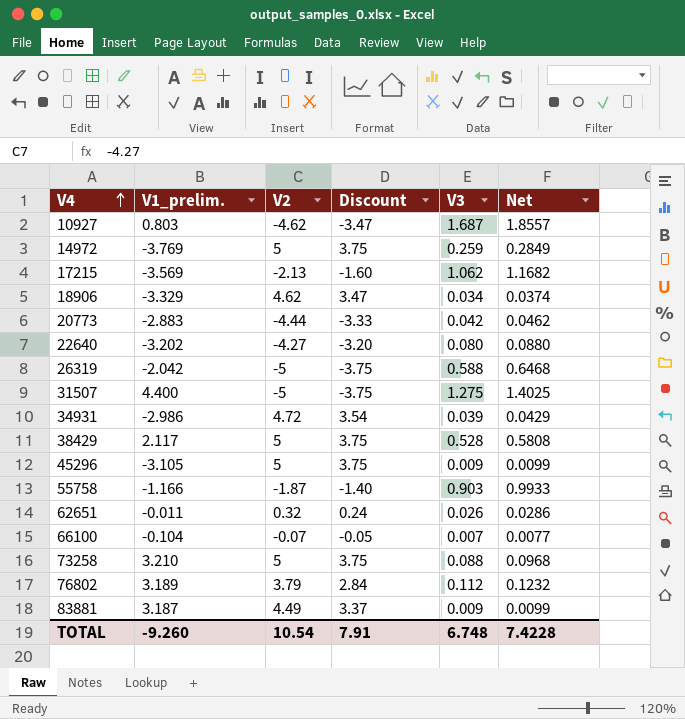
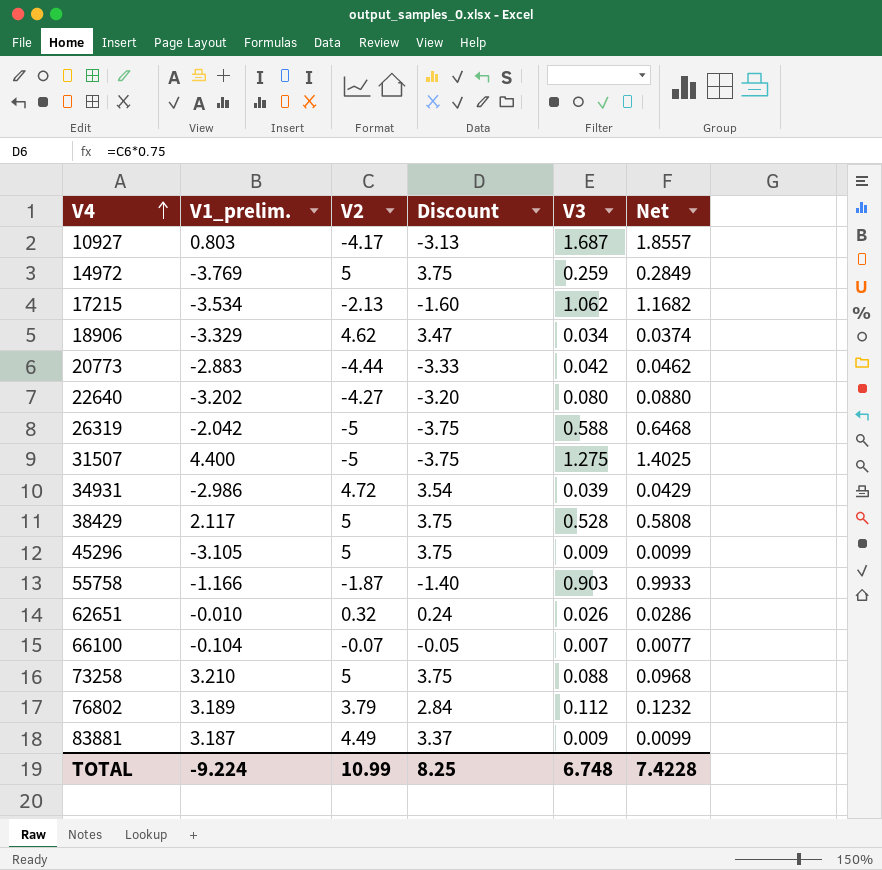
10927 | V2: -4.62 -> -4.17
10927 | Discount: -3.47 -> -3.13
17215 | V1_prelim.: -3.569 -> -3.534
62651 | V1_prelim.: -0.011 -> -0.010
TOTAL | V1_prelim.: -9.260 -> -9.224
TOTAL | V2: 10.54 -> 10.99
TOTAL | Discount: 7.91 -> 8.25

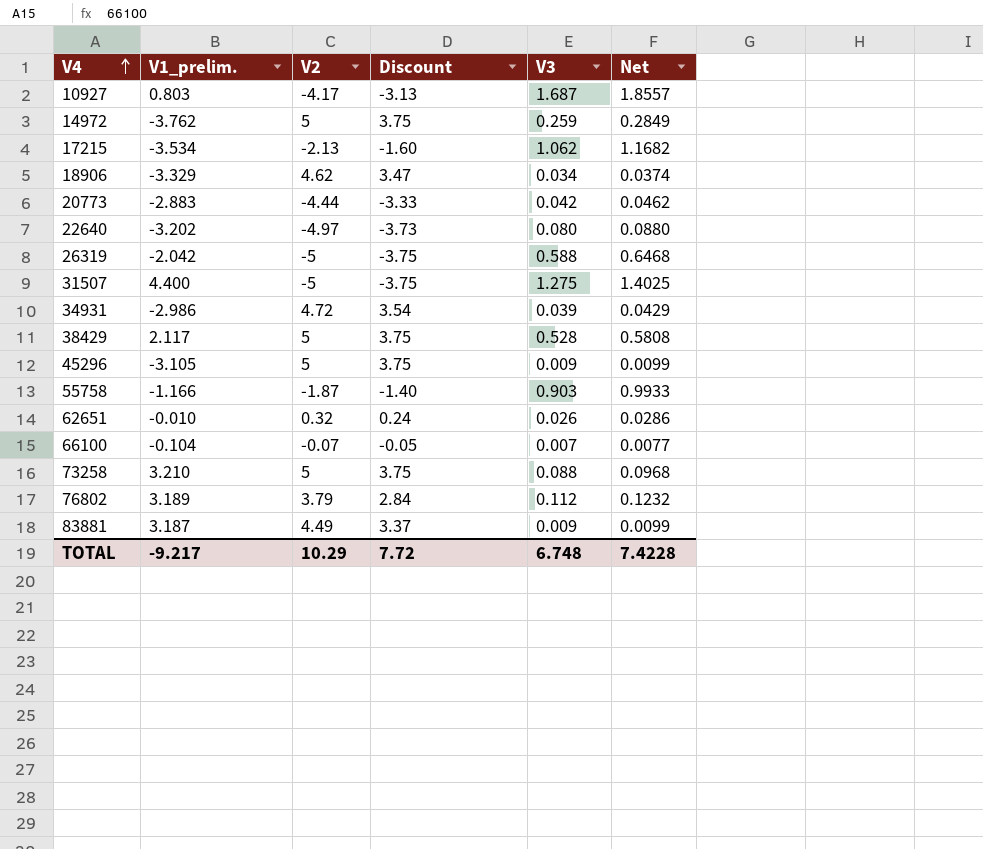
14972 | V1_prelim.: -3.769 -> -3.762
22640 | V2: -4.27 -> -4.97
22640 | Discount: -3.20 -> -3.73
TOTAL | V1_prelim.: -9.224 -> -9.217
TOTAL | V2: 10.99 -> 10.29
TOTAL | Discount: 8.25 -> 7.72

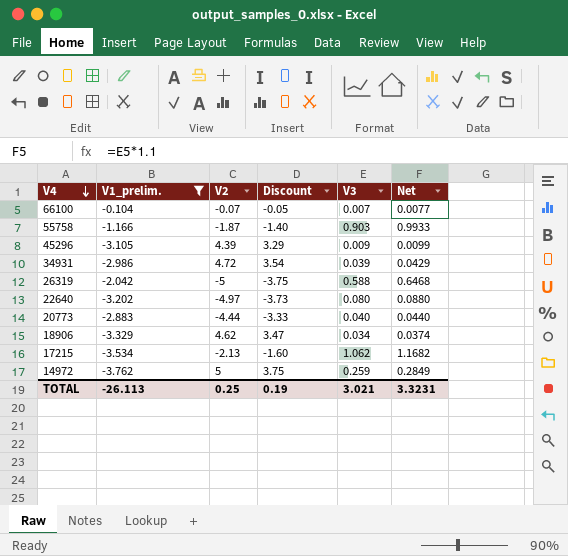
filter: none -> V1_prelim. <= -0.104
row order: V4 ascending -> V4 descending
45296 | V2: 5 -> 4.39
45296 | Discount: 3.75 -> 3.29
20773 | V3: 0.042 -> 0.040
20773 | Net: 0.0462 -> 0.0440
TOTAL | V1_prelim.: -9.217 -> -26.113
TOTAL | V2: 10.29 -> 0.25
TOTAL | Discount: 7.72 -> 0.19
TOTAL | V3: 6.748 -> 3.021
TOTAL | Net: 7.4228 -> 3.3231

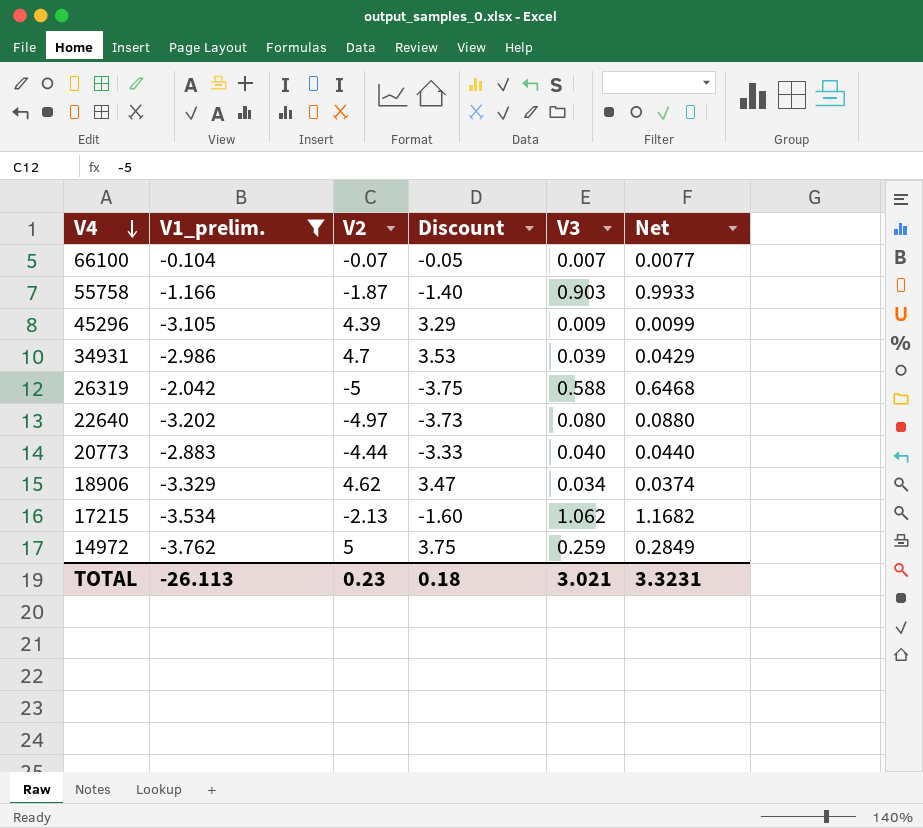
34931 | V2: 4.72 -> 4.7
34931 | Discount: 3.54 -> 3.53
TOTAL | V2: 0.25 -> 0.23
TOTAL | Discount: 0.19 -> 0.18

